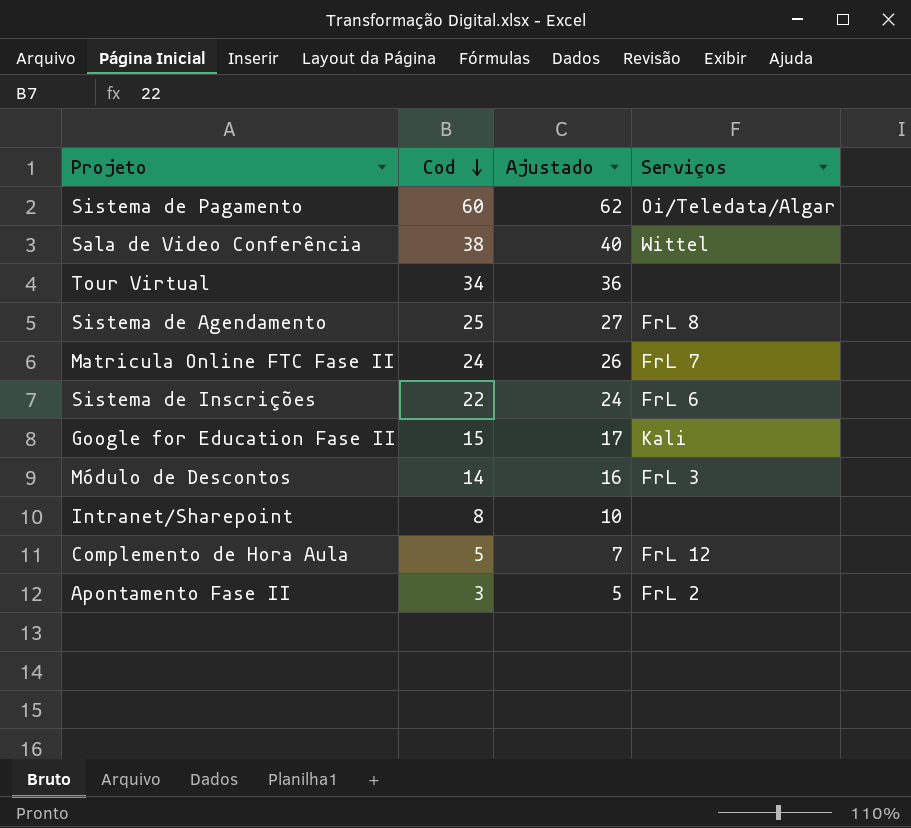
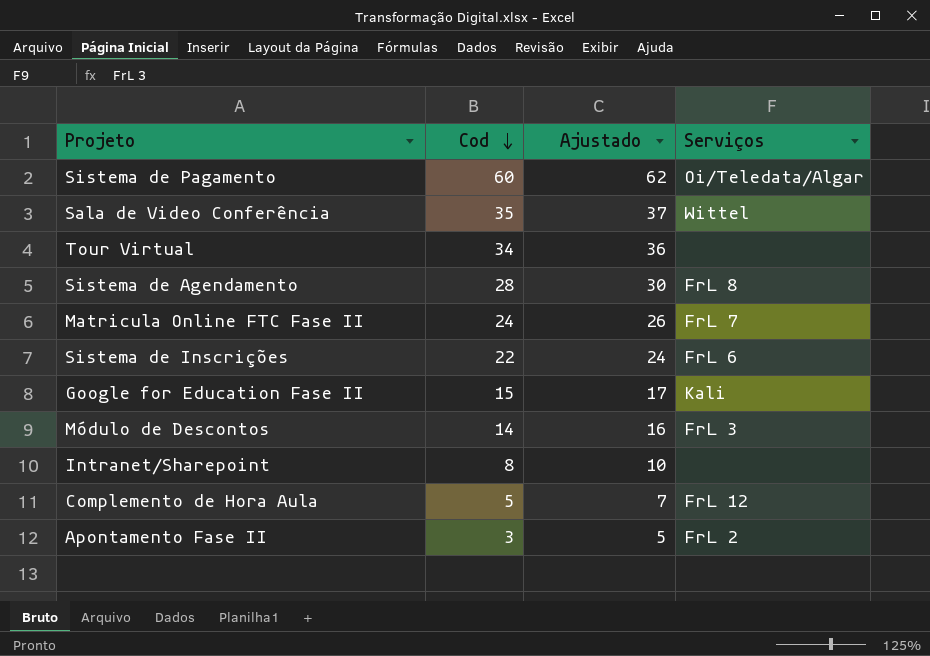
Sala de Video Conferência | Cod: 38 -> 35
Sala de Video Conferência | Ajustado: 40 -> 37
Sistema de Agendamento | Cod: 25 -> 28
Sistema de Agendamento | Ajustado: 27 -> 30

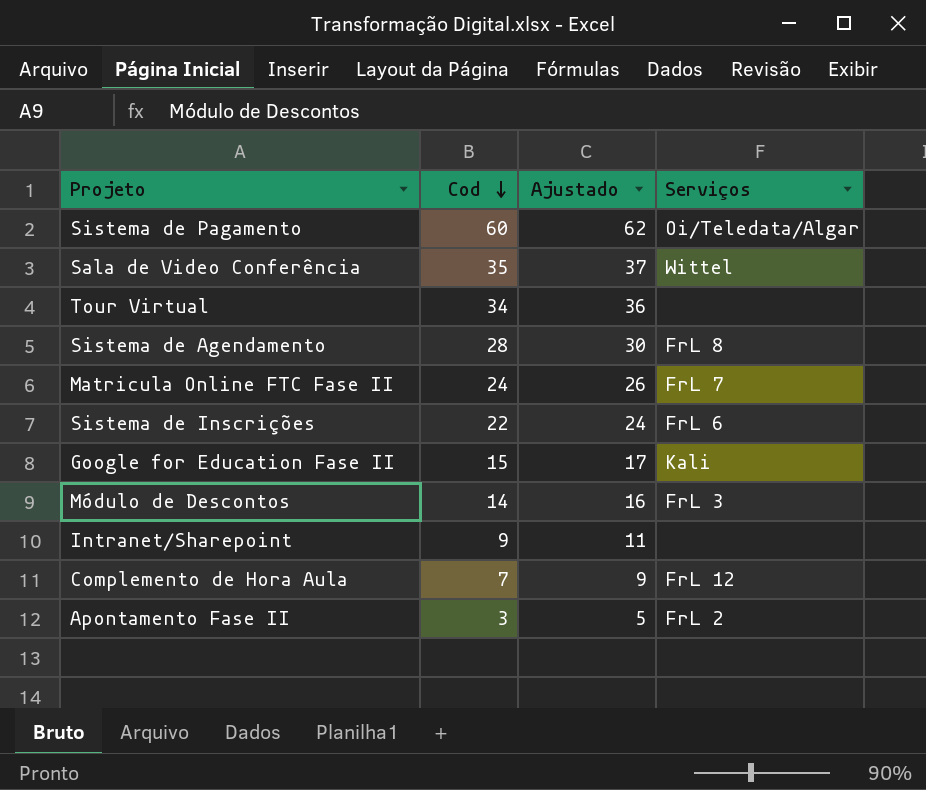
Intranet/Sharepoint | Cod: 8 -> 9
Intranet/Sharepoint | Ajustado: 10 -> 11
Complemento de Hora Aula | Cod: 5 -> 7
Complemento de Hora Aula | Ajustado: 7 -> 9

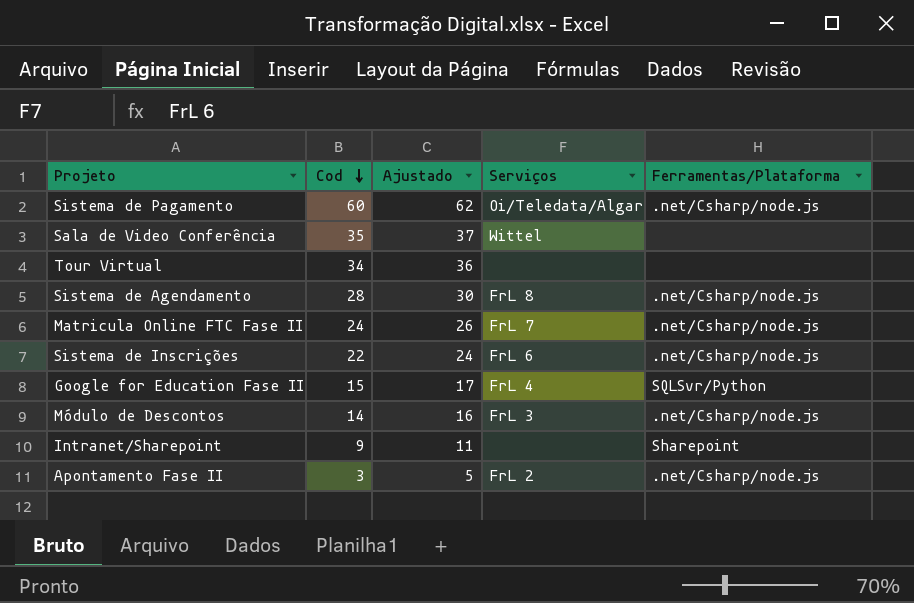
column Ferramentas/Plataforma | position: none -> 5
row Complemento de Hora Aula: 7 | 9 | FrL 12 -> none
Google for Education Fase II | Serviços: Kali -> FrL 4

